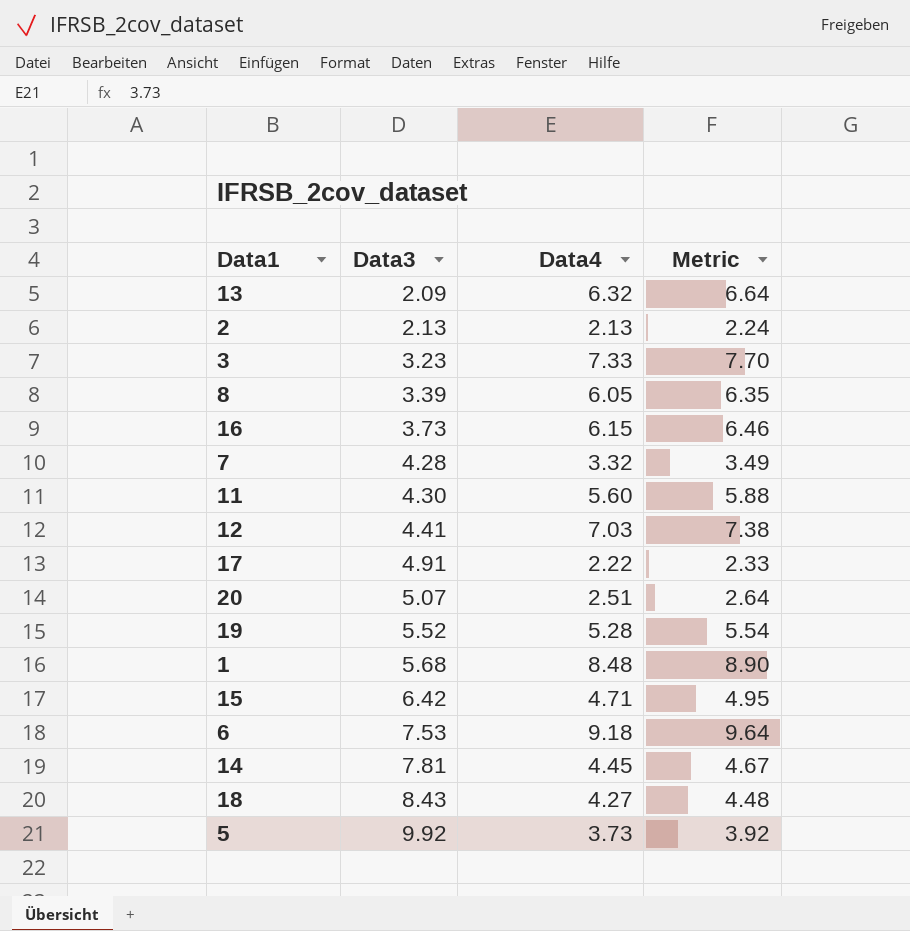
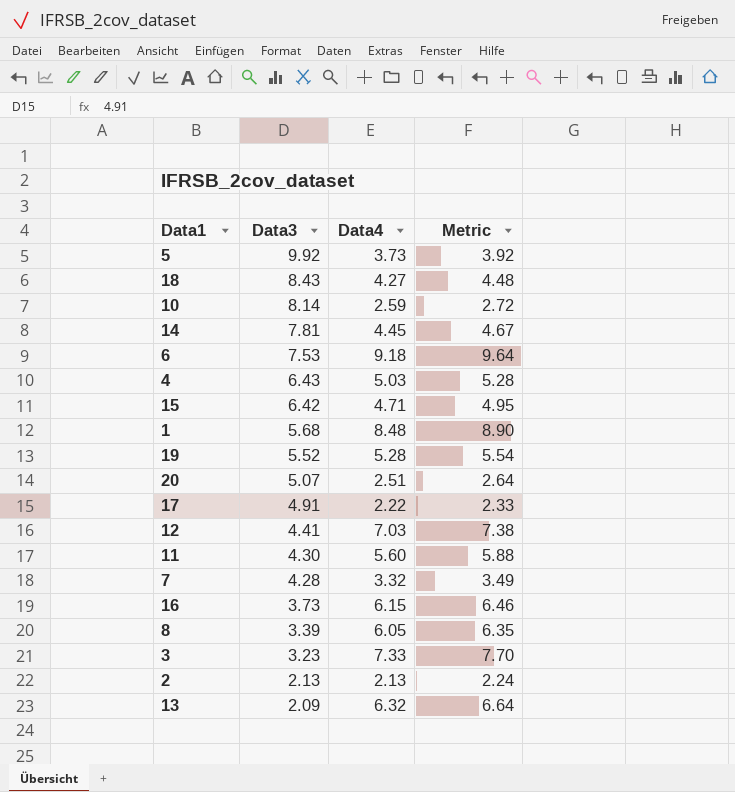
row order: Data3 ascending -> Data3 descending
row 10: none -> 8.14 | 2.59 | 2.72
row 4: none -> 6.43 | 5.03 | 5.28

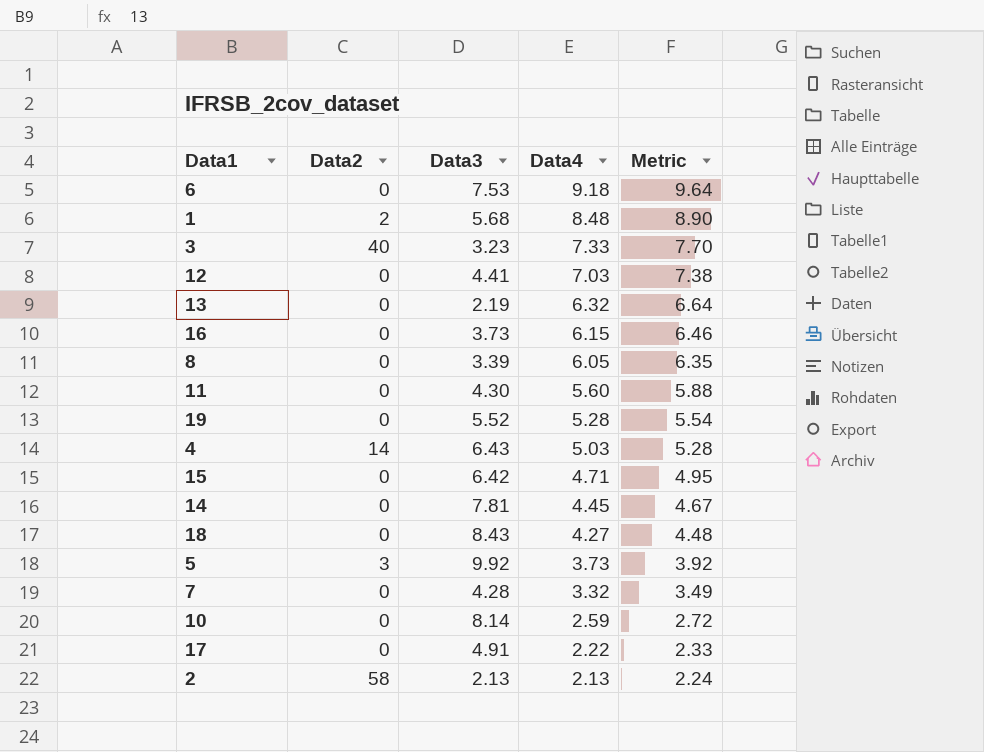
row order: Data3 descending -> Data4 descending
column Data2 | position: none -> 2
row 20: 5.07 | 2.51 | 2.64 -> none
13 | Data3: 2.09 -> 2.19

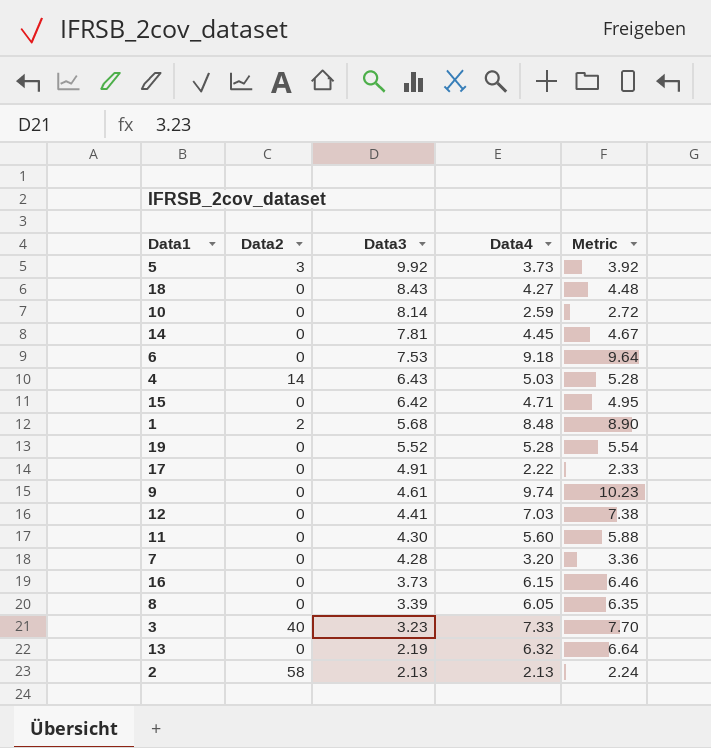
row order: Data4 descending -> Data3 descending
row 9: none -> 0 | 4.61 | 9.74 | 10.23
7 | Data4: 3.32 -> 3.20
7 | Metric: 3.49 -> 3.36

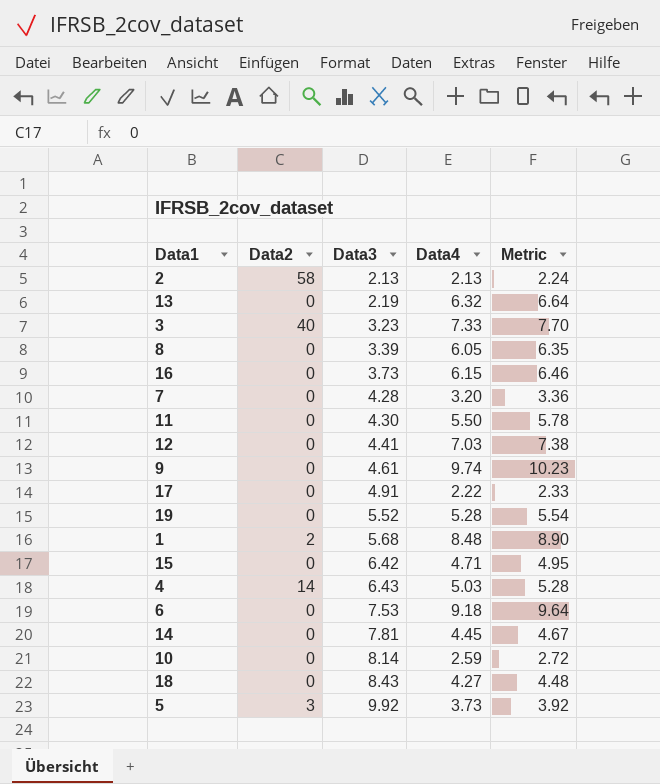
row order: Data3 descending -> Data3 ascending
11 | Data4: 5.60 -> 5.50
11 | Metric: 5.88 -> 5.78

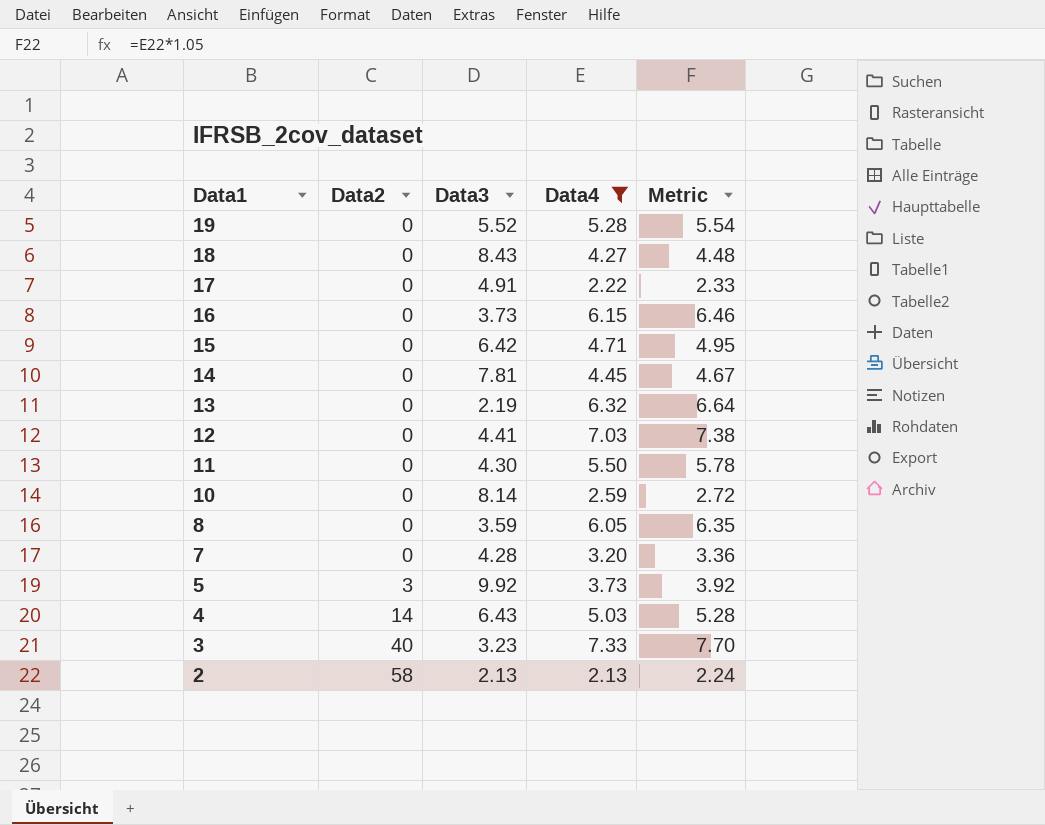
filter: none -> Data4 <= 7.33
row order: Data3 ascending -> Data1 descending
8 | Data3: 3.39 -> 3.59

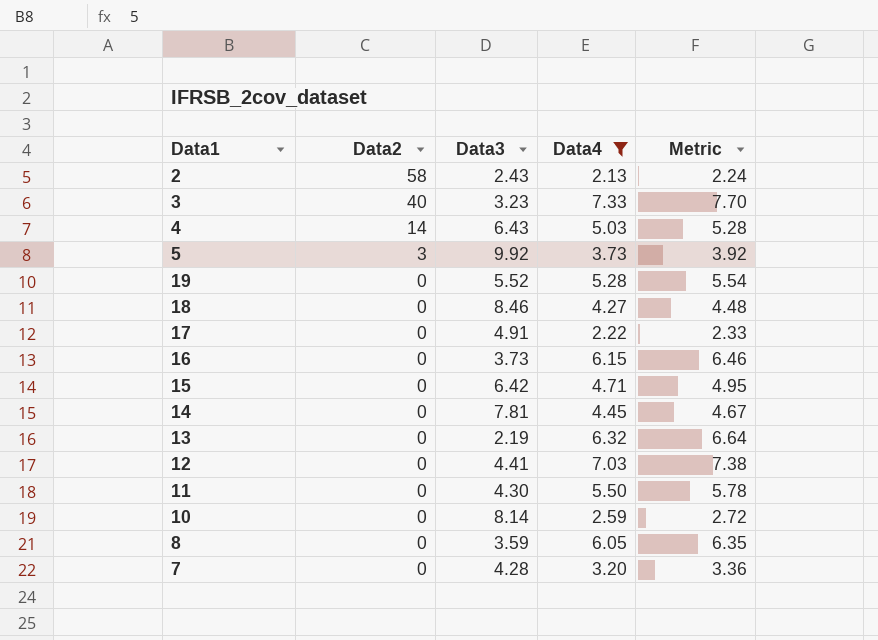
row order: Data1 descending -> Data2 descending
2 | Data3: 2.13 -> 2.43
18 | Data3: 8.43 -> 8.46

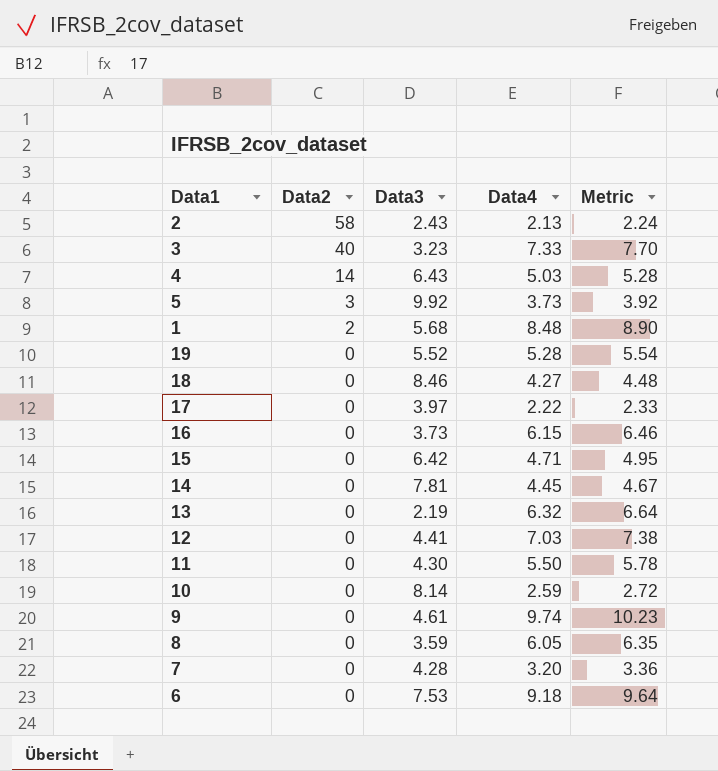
filter: Data4 <= 7.33 -> none
17 | Data3: 4.91 -> 3.97

